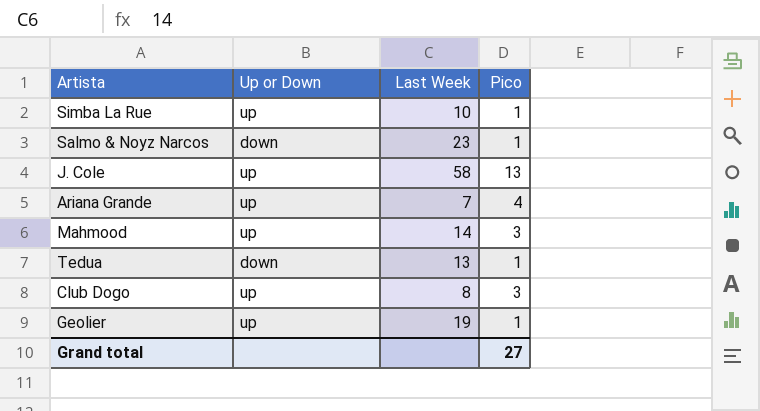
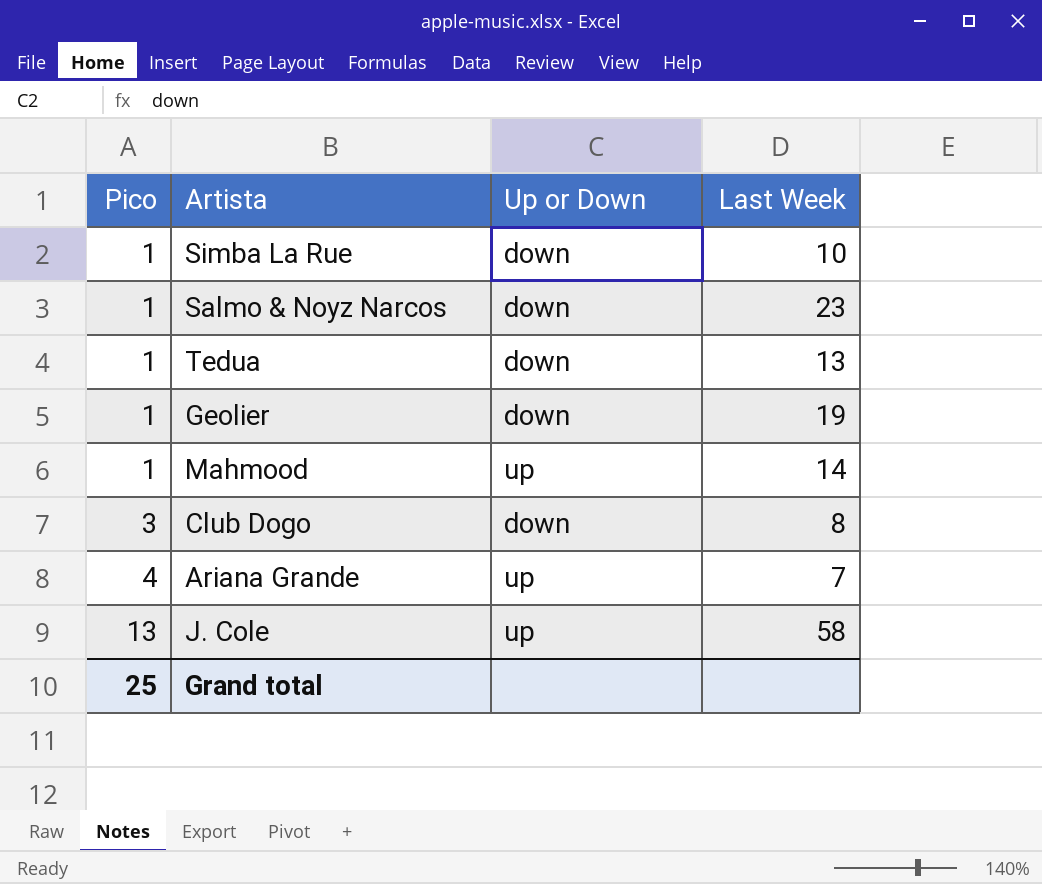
row order: none -> Pico ascending
column Pico | position: 4 -> 1
Simba La Rue | Up or Down: up -> down
Geolier | Up or Down: up -> down
Mahmood | Pico: 3 -> 1
Club Dogo | Up or Down: up -> down
Grand total | Pico: 27 -> 25

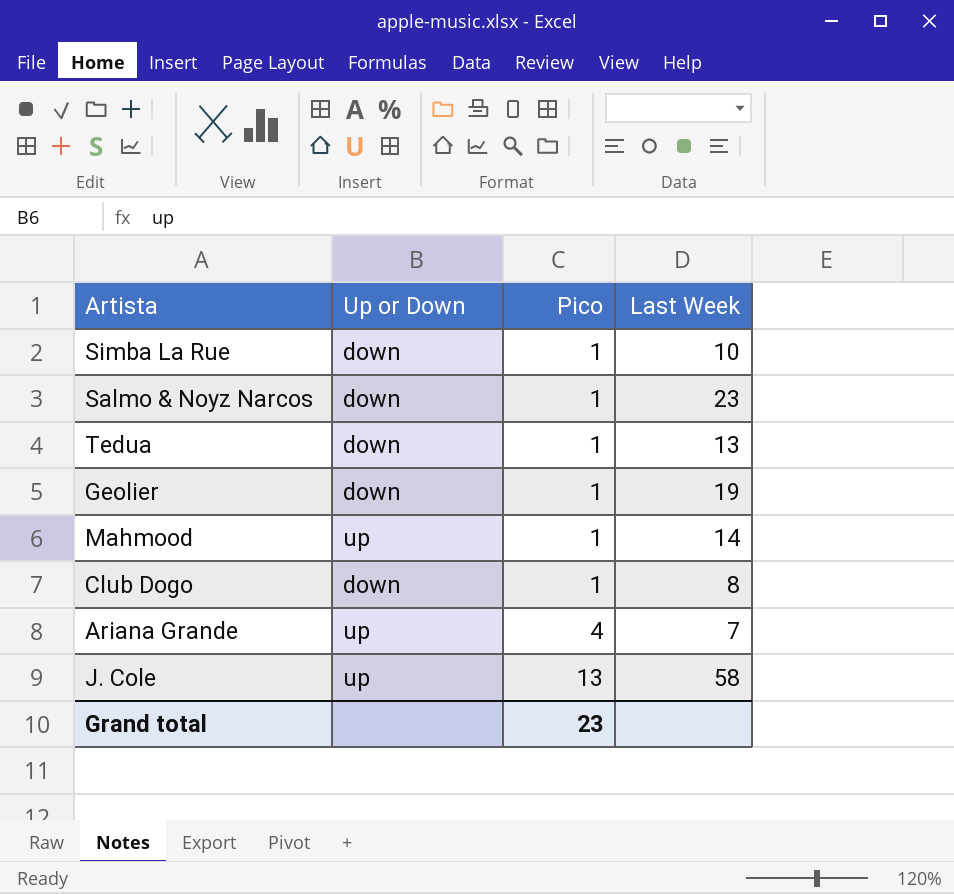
column Pico | position: 1 -> 3
Club Dogo | Pico: 3 -> 1
Grand total | Pico: 25 -> 23

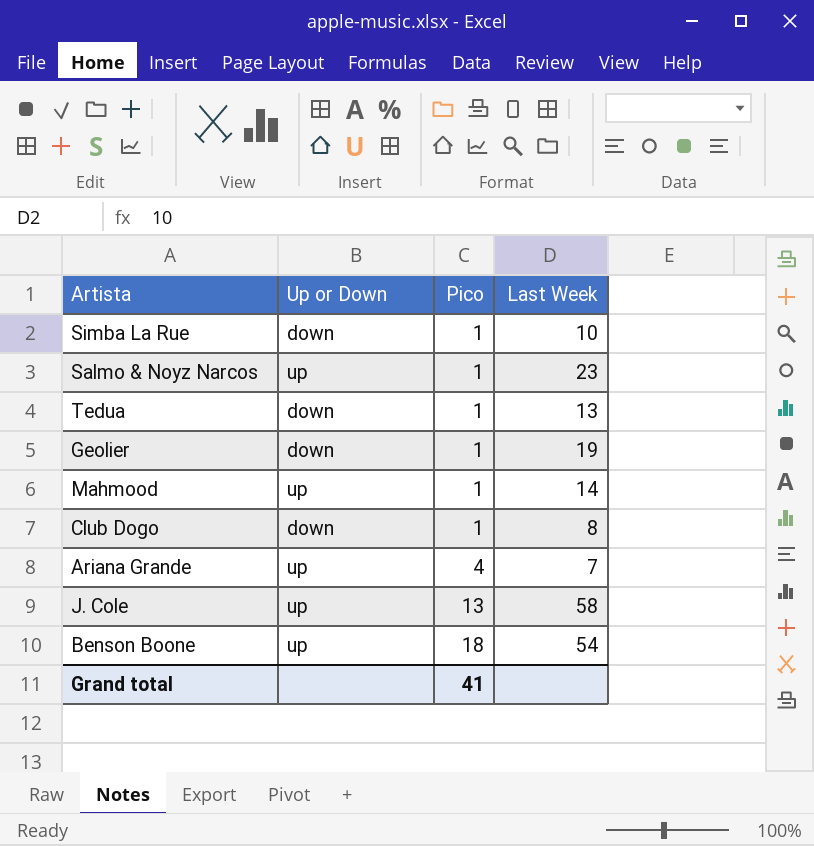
Salmo & Noyz Narcos | Up or Down: down -> up
row Benson Boone: none -> up | 18 | 54
Grand total | Pico: 23 -> 41

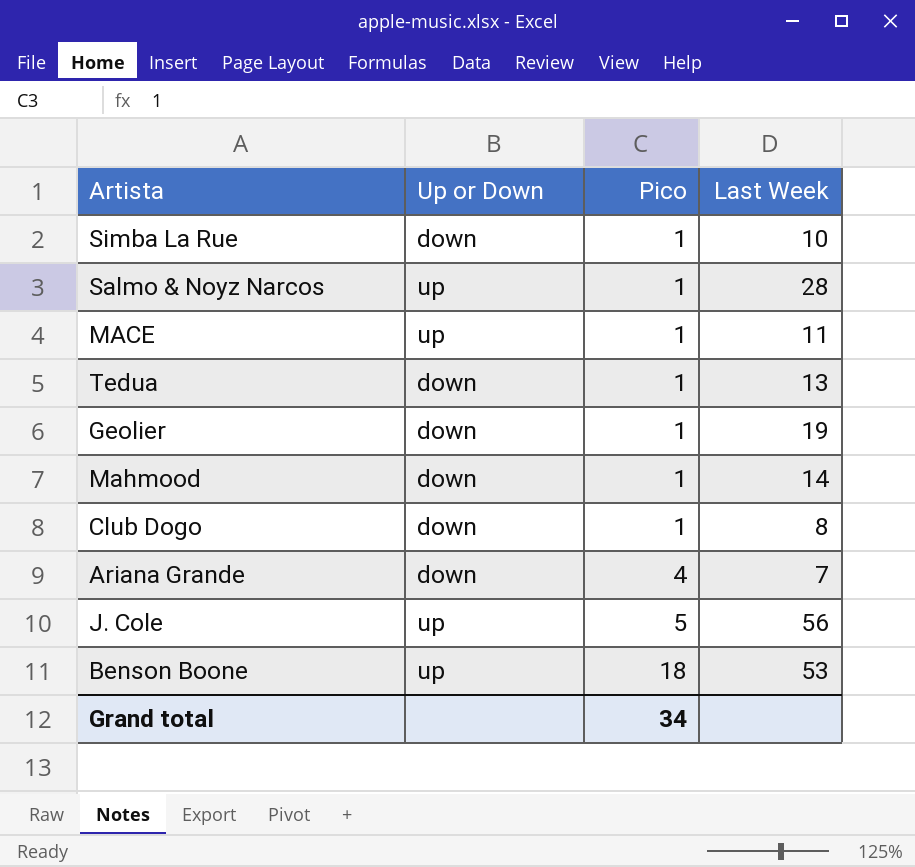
Salmo & Noyz Narcos | Last Week: 23 -> 28
row MACE: none -> up | 1 | 11
Mahmood | Up or Down: up -> down
Ariana Grande | Up or Down: up -> down
J. Cole | Pico: 13 -> 5
J. Cole | Last Week: 58 -> 56
Benson Boone | Last Week: 54 -> 53
Grand total | Pico: 41 -> 34

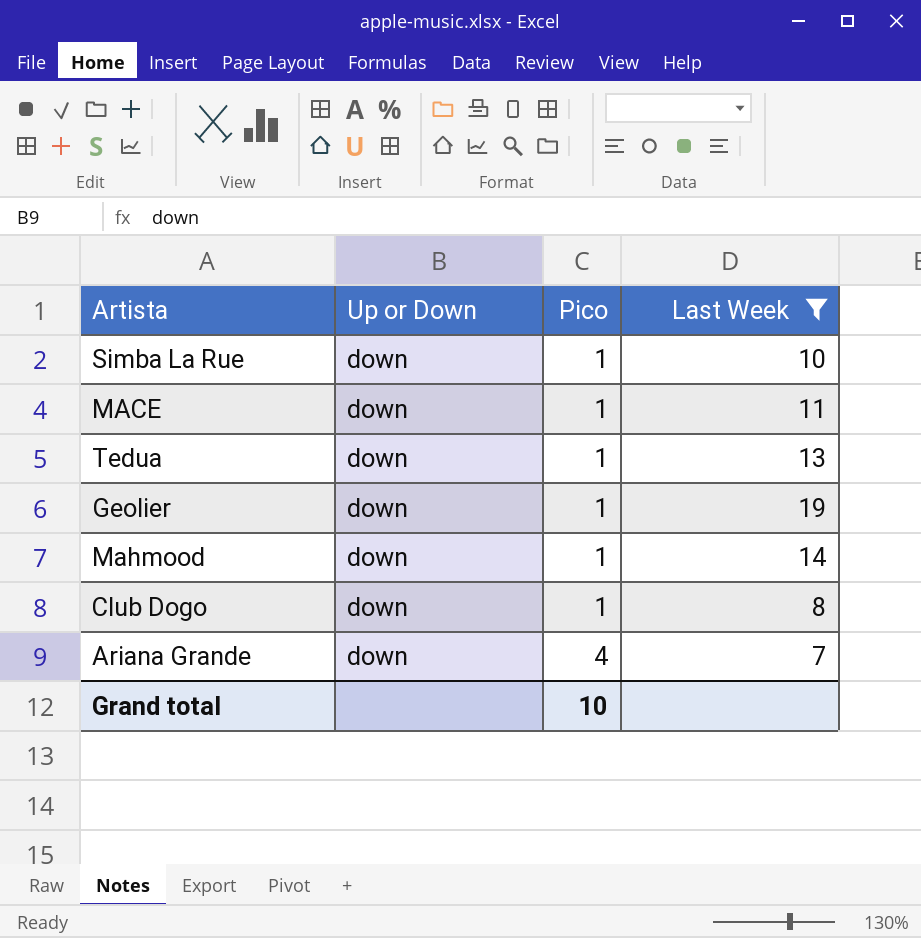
filter: none -> Last Week <= 19
MACE | Up or Down: up -> down
Grand total | Pico: 34 -> 10

